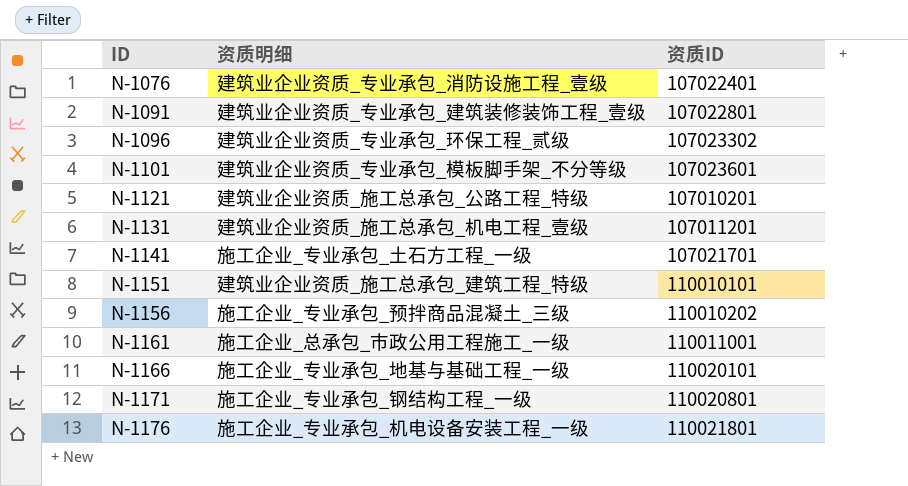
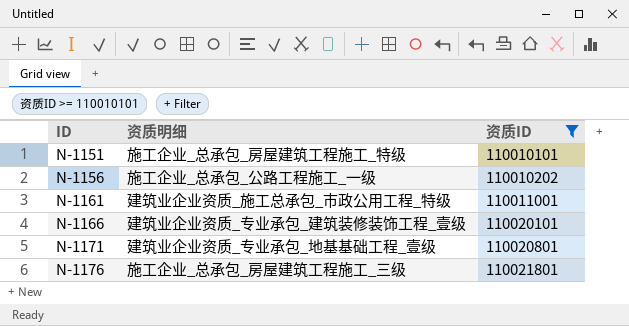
filter: none -> 资质ID >= 110010101
N-1151 | 资质明细: 建筑业企业资质_施工总承包_建筑工程_特级 -> 施工企业_总承包_房屋建筑工程施工_特级
N-1156 | 资质明细: 施工企业_专业承包_预拌商品混凝土_三级 -> 施工企业_总承包_公路工程施工_一级
N-1161 | 资质明细: 施工企业_总承包_市政公用工程施工_一级 -> 建筑业企业资质_施工总承包_市政公用工程_特级
N-1166 | 资质明细: 施工企业_专业承包_地基与基础工程_一级 -> 建筑业企业资质_专业承包_建筑装修装饰工程_壹级
N-1171 | 资质明细: 施工企业_专业承包_钢结构工程_一级 -> 建筑业企业资质_专业承包_地基基础工程_壹级
N-1176 | 资质明细: 施工企业_专业承包_机电设备安装工程_一级 -> 施工企业_总承包_房屋建筑工程施工_三级

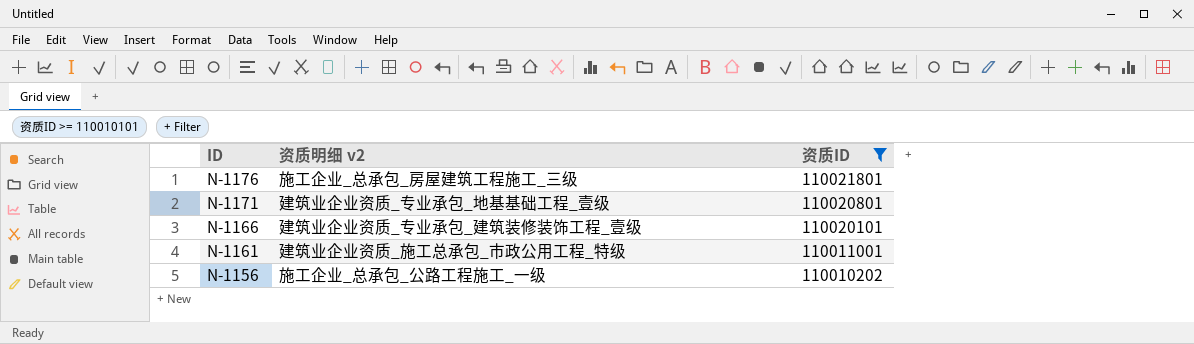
row order: ID ascending -> ID descending
column name: 资质明细 -> 资质明细 v2
row N-1151: 施工企业_总承包_房屋建筑工程施工_特级 | 110010101 -> none

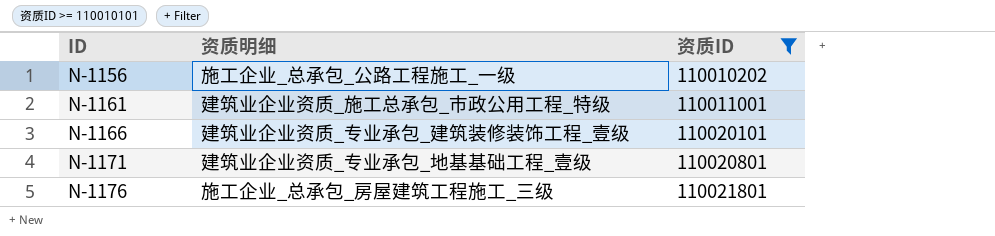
row order: ID descending -> ID ascending
column name: 资质明细 v2 -> 资质明细

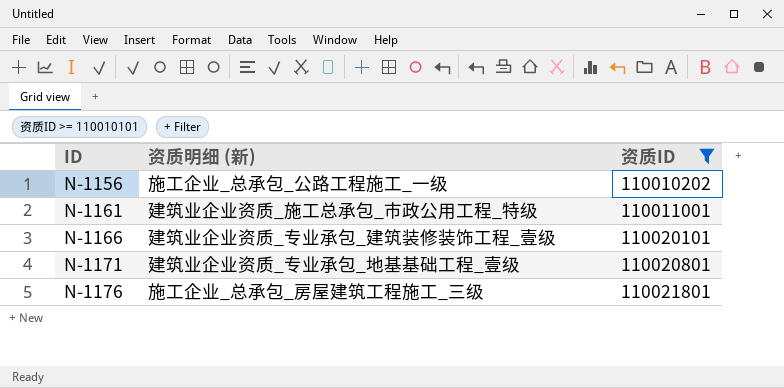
column name: 资质明细 -> 资质明细 (新)

